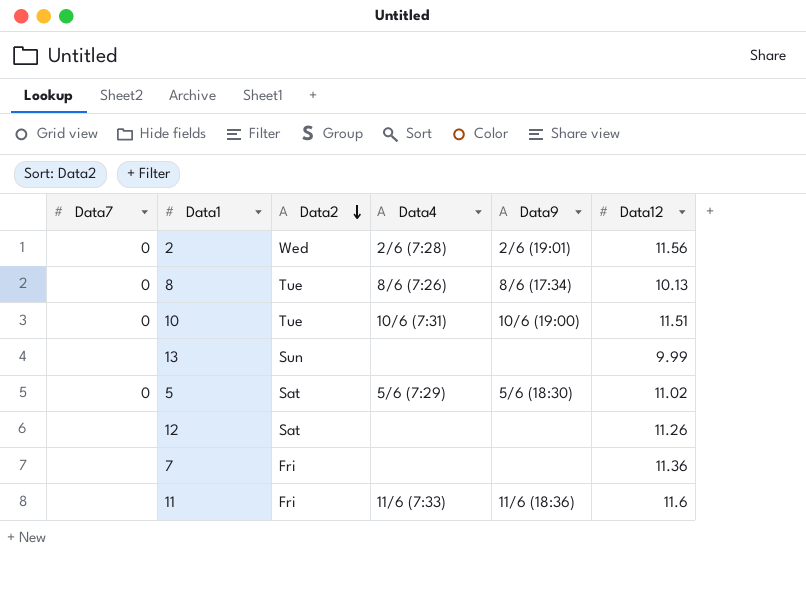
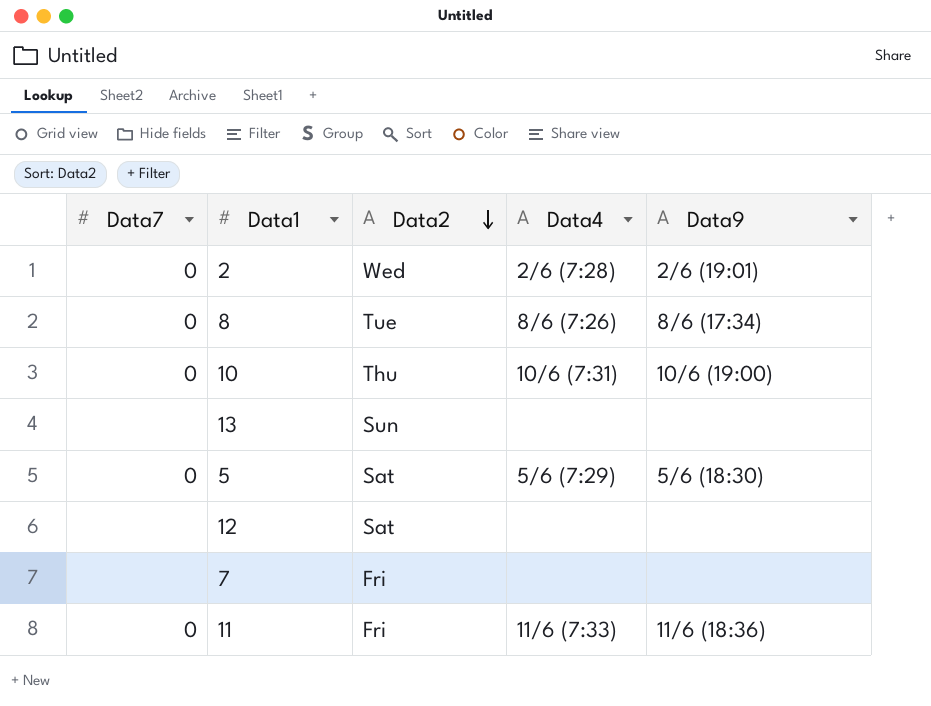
column Data12 | position: 6 -> none
10 | Data2: Tue -> Thu
11 | Data7: none -> 0

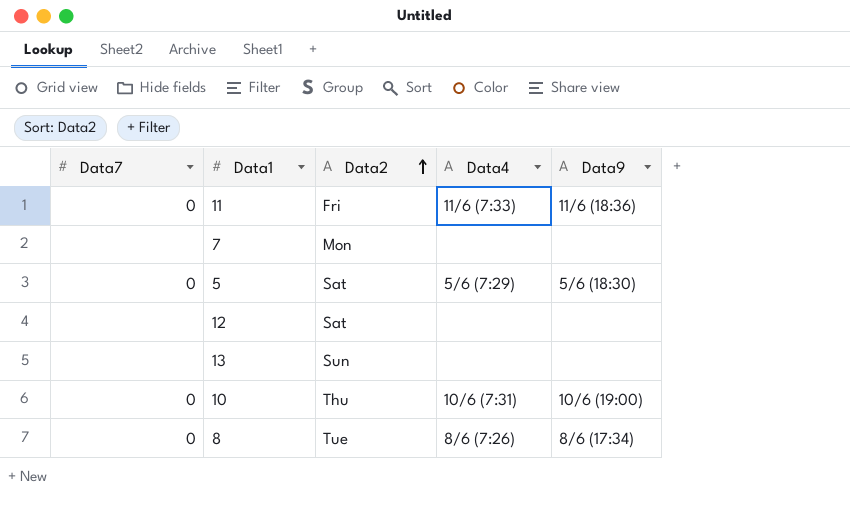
row order: Data2 descending -> Data2 ascending
row 2: 0 | Wed | 2/6 (7:28) | 2/6 (19:01) -> none
7 | Data2: Fri -> Mon

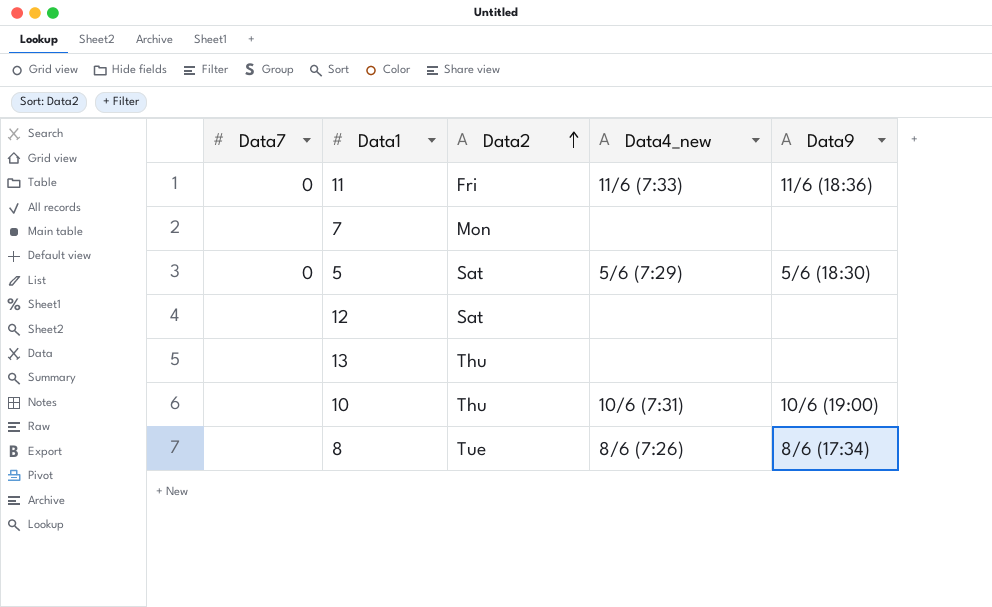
column name: Data4 -> Data4_new
13 | Data2: Sun -> Thu
10 | Data7: 0 -> none
8 | Data7: 0 -> none

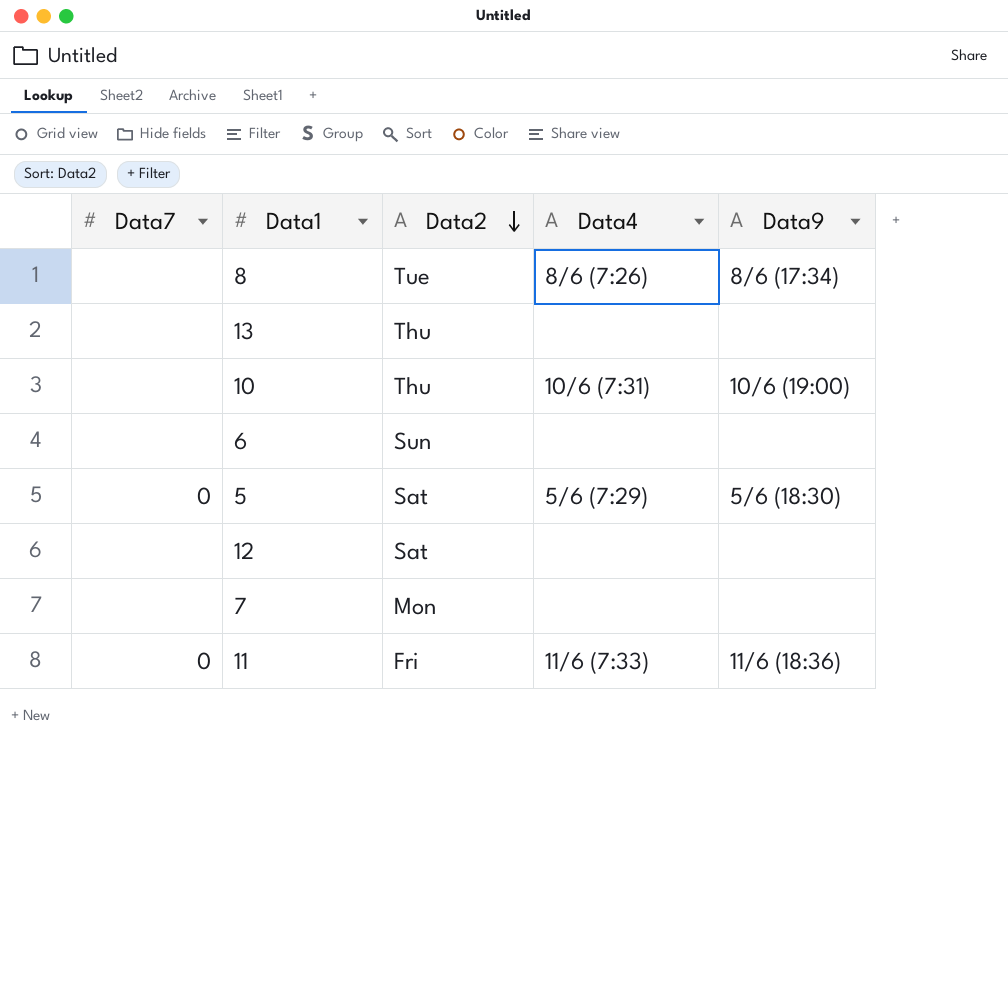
row order: Data2 ascending -> Data2 descending
column name: Data4_new -> Data4
row 6: none -> none | Sun | none | none

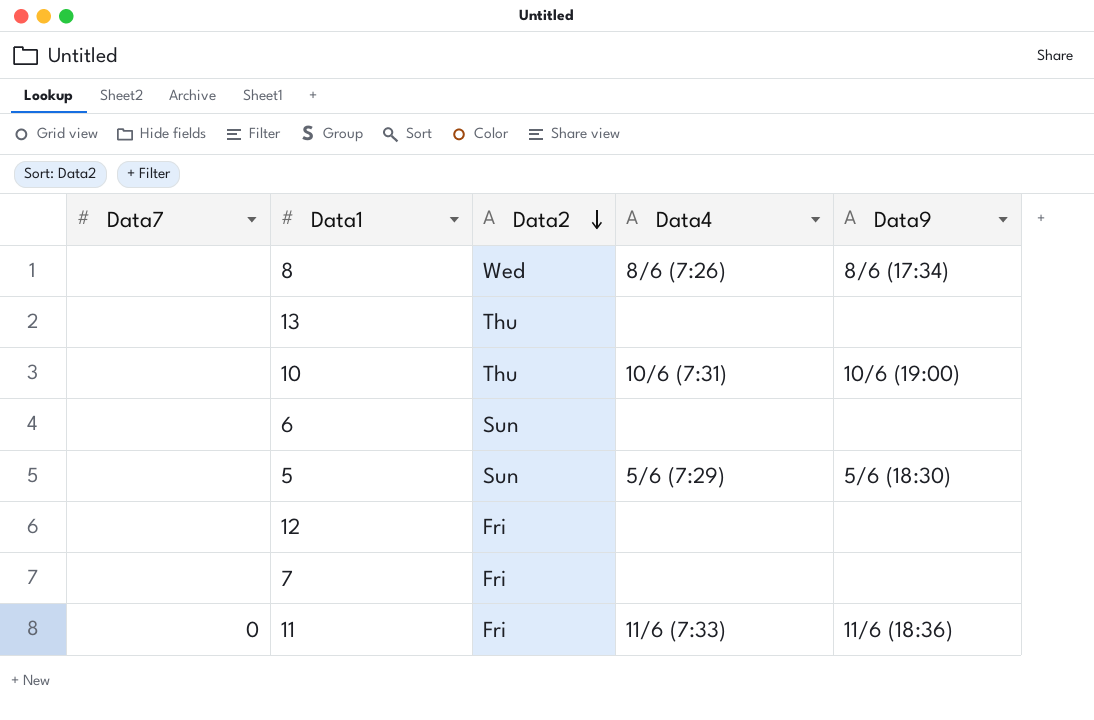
8 | Data2: Tue -> Wed
5 | Data7: 0 -> none
5 | Data2: Sat -> Sun
12 | Data2: Sat -> Fri
7 | Data2: Mon -> Fri

